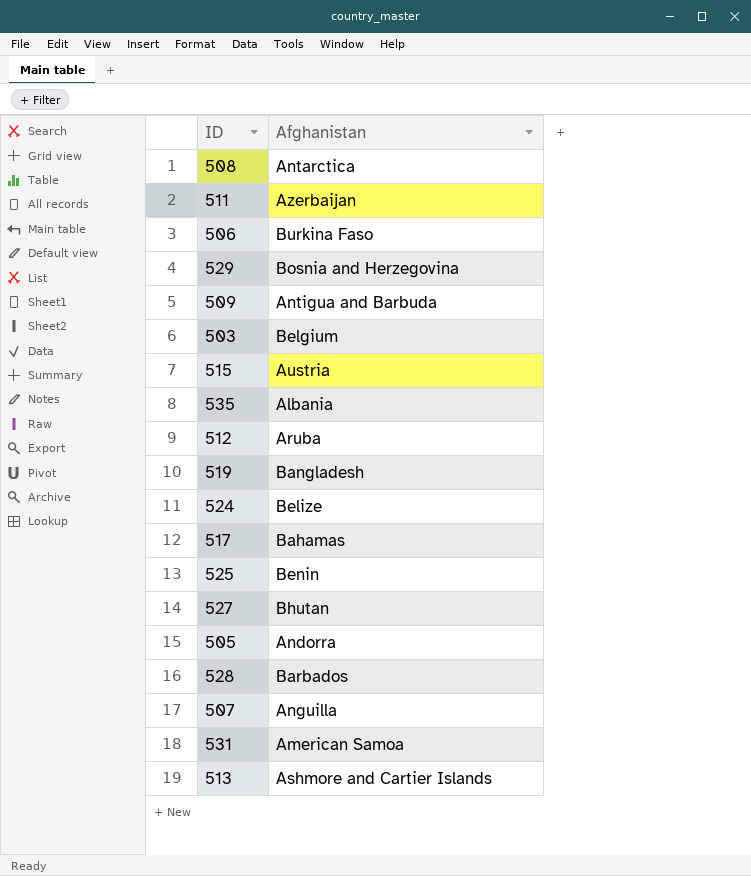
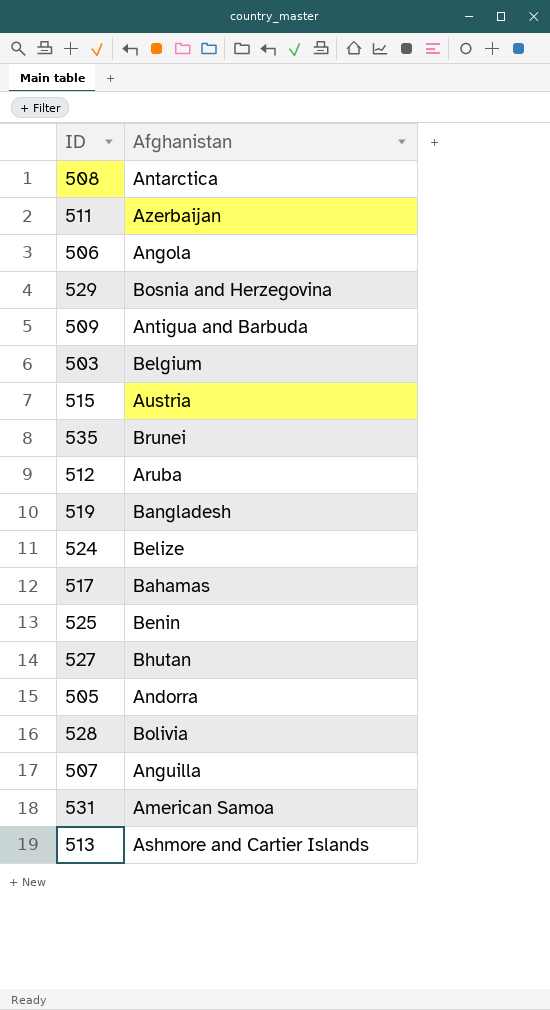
506 | Afghanistan: Burkina Faso -> Angola
535 | Afghanistan: Albania -> Brunei
528 | Afghanistan: Barbados -> Bolivia

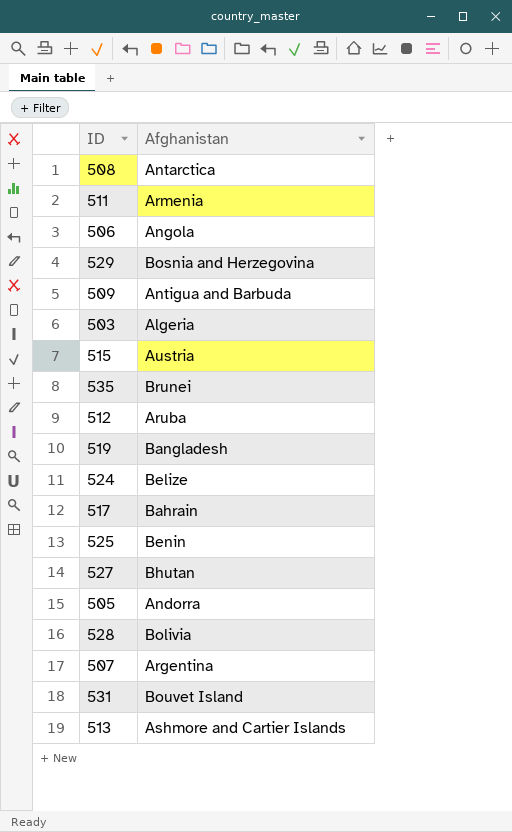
511 | Afghanistan: Azerbaijan -> Armenia
503 | Afghanistan: Belgium -> Algeria
517 | Afghanistan: Bahamas -> Bahrain
507 | Afghanistan: Anguilla -> Argentina
531 | Afghanistan: American Samoa -> Bouvet Island

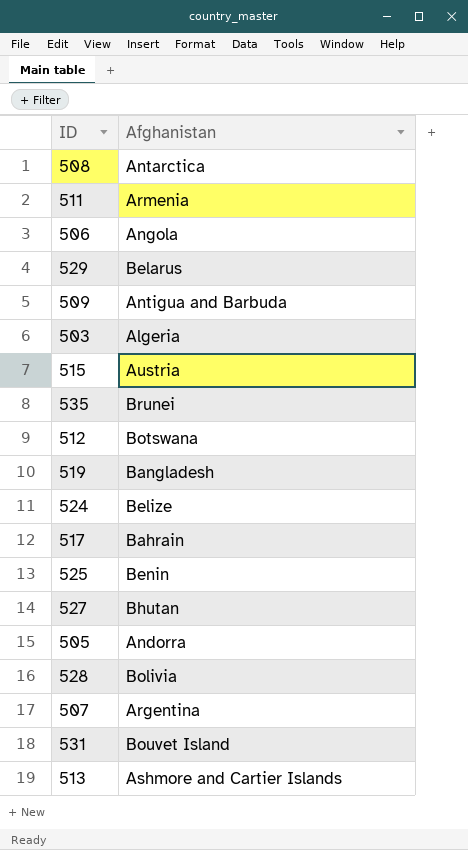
529 | Afghanistan: Bosnia and Herzegovina -> Belarus
512 | Afghanistan: Aruba -> Botswana

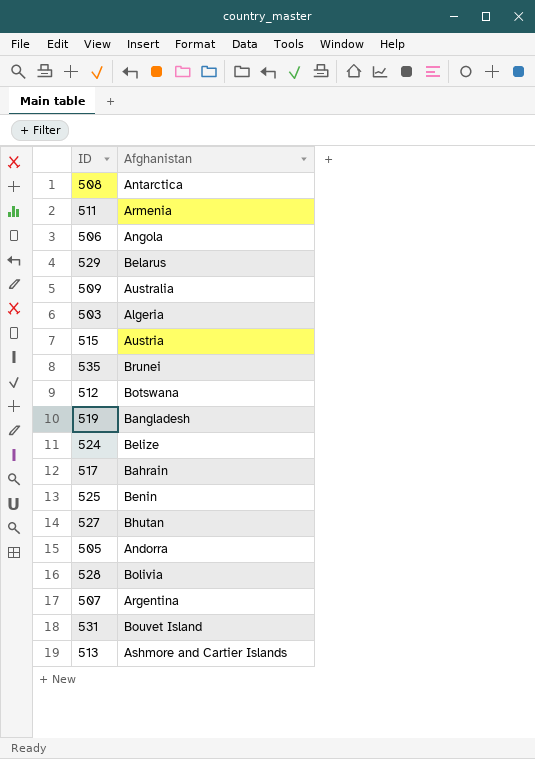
509 | Afghanistan: Antigua and Barbuda -> Australia

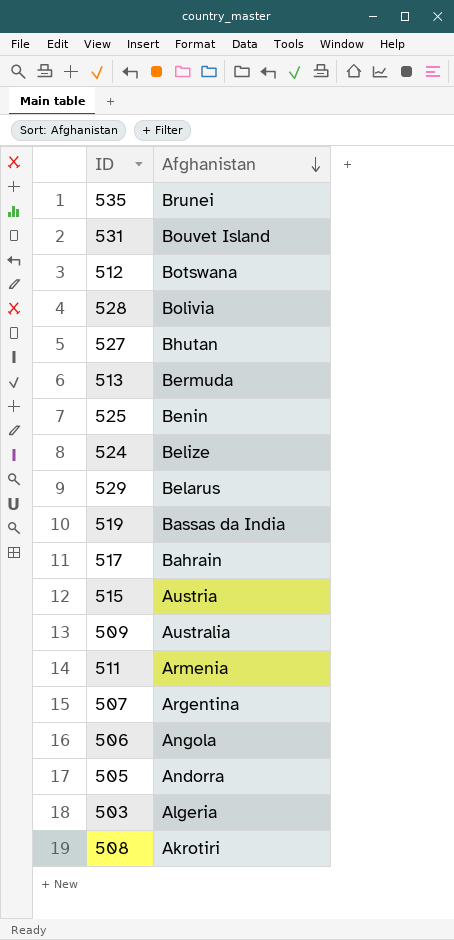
row order: none -> Afghanistan descending
513 | Afghanistan: Ashmore and Cartier Islands -> Bermuda
519 | Afghanistan: Bangladesh -> Bassas da India
508 | Afghanistan: Antarctica -> Akrotiri

